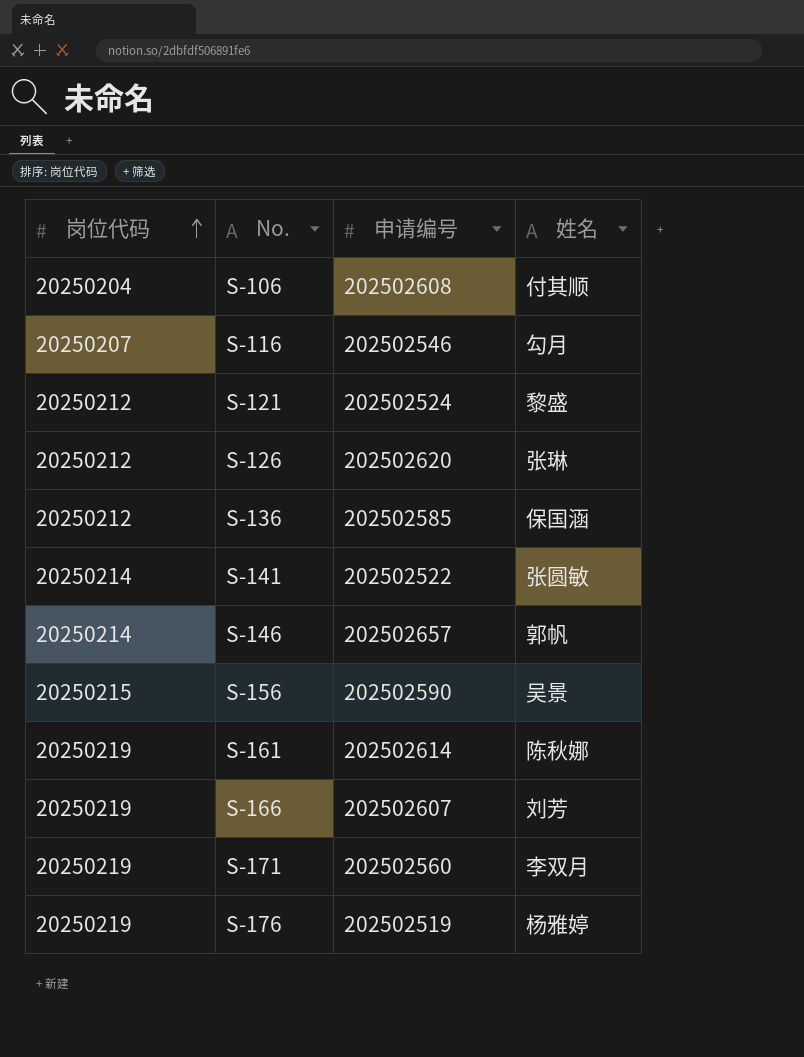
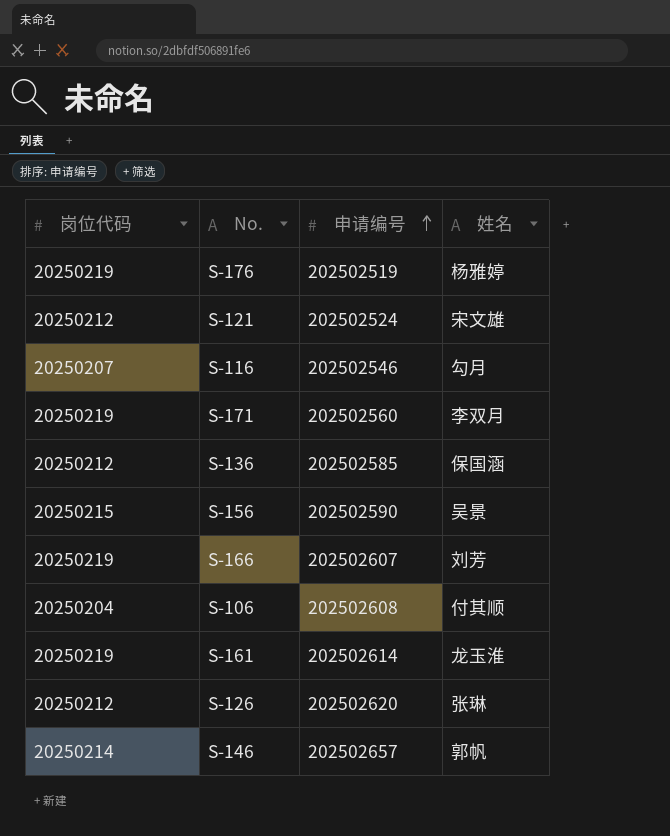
row order: 岗位代码 ascending -> 申请编号 ascending
row S-141: 20250214 | 202502522 | 张圆敏 -> none
S-121 | 姓名: 黎盛 -> 宋文雄
S-161 | 姓名: 陈秋娜 -> 龙玉淮

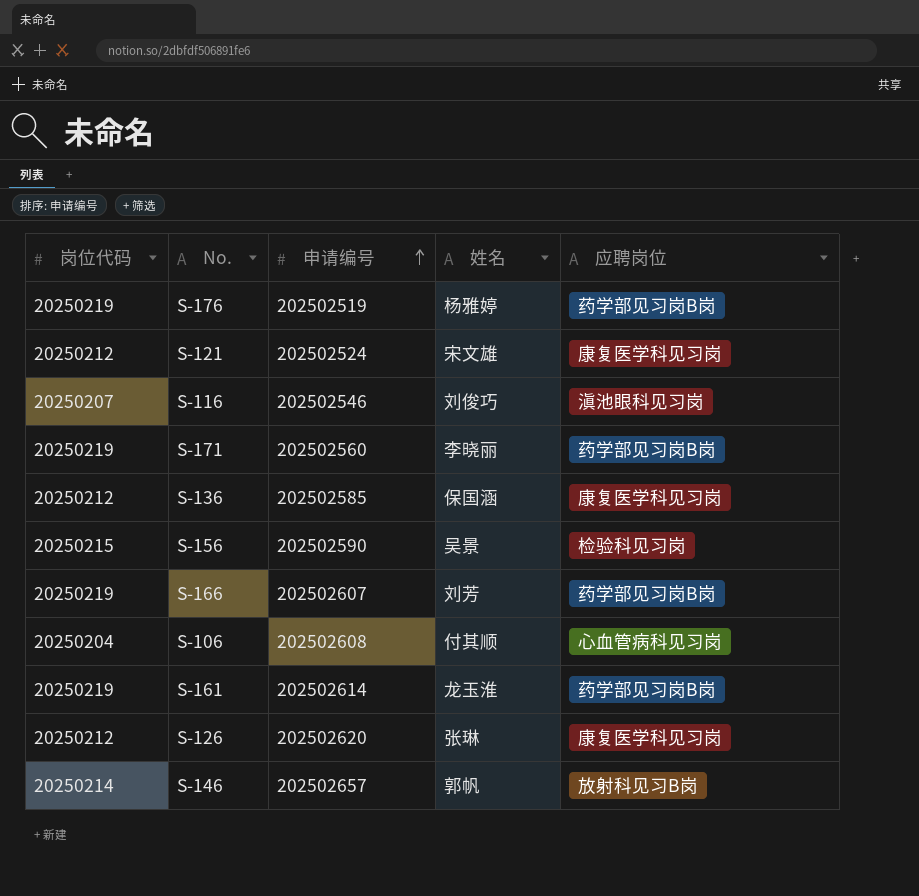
column 应聘岗位 | position: none -> 5
S-116 | 姓名: 勾月 -> 刘俊巧
S-171 | 姓名: 李双月 -> 李晓丽

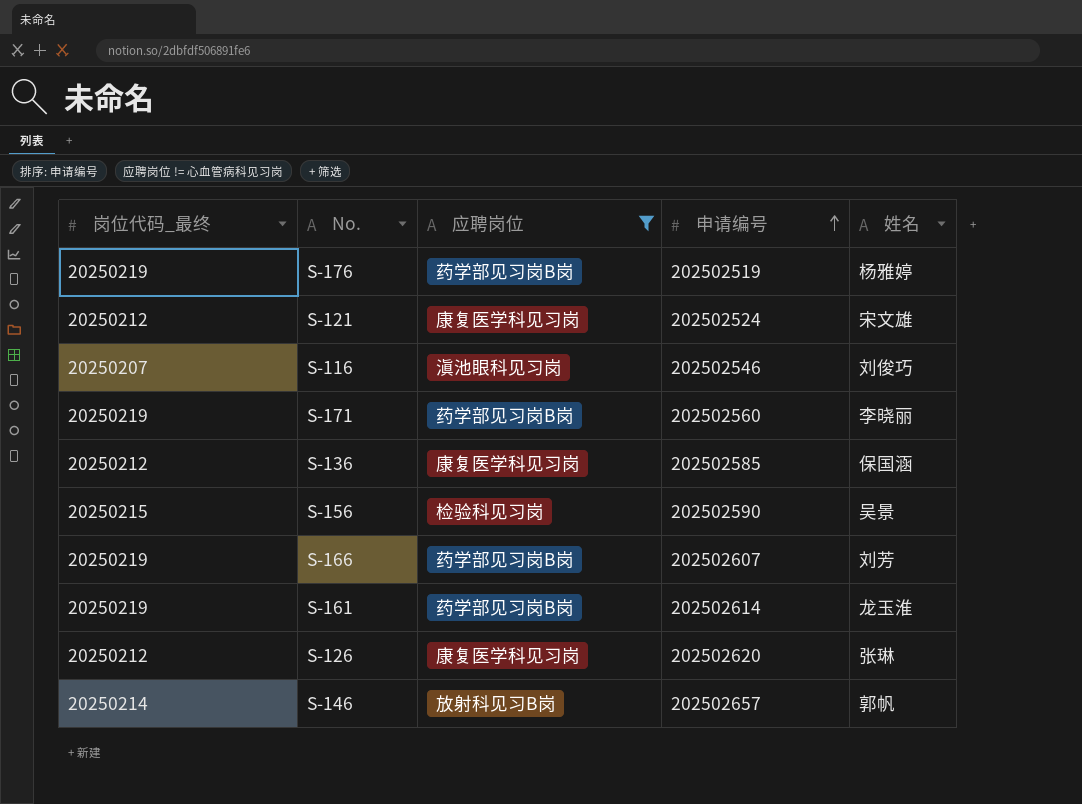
filter: none -> 应聘岗位 != 心血管病科见习岗
column name: 岗位代码 -> 岗位代码_最终
column 应聘岗位 | position: 5 -> 3

